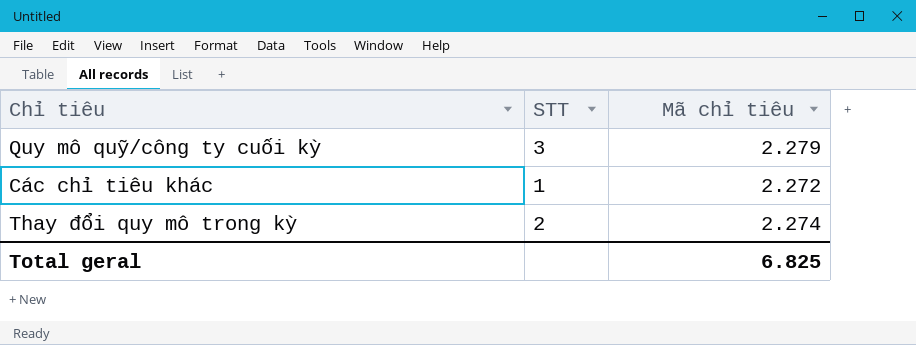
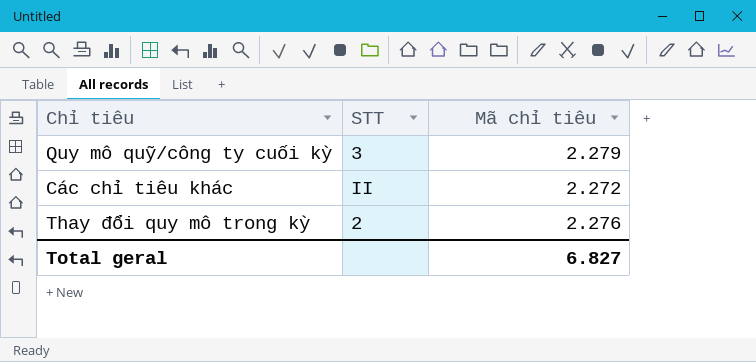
Các chỉ tiêu khác | STT: 1 -> II
Thay đổi quy mô trong kỳ | Mã chỉ tiêu: 2.274 -> 2.276
Total geral | Mã chỉ tiêu: 6.825 -> 6.827

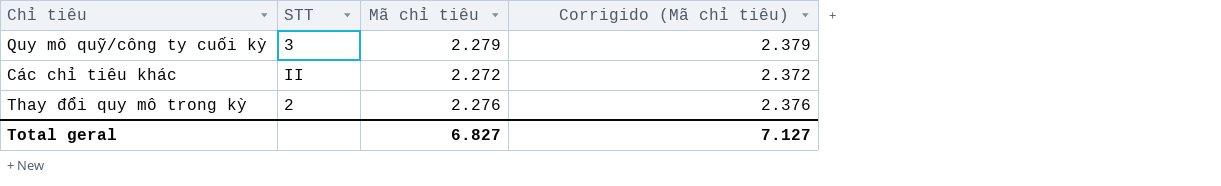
column Corrigido (Mã chỉ tiêu) | formula: none -> [Mã chỉ tiêu] + 100

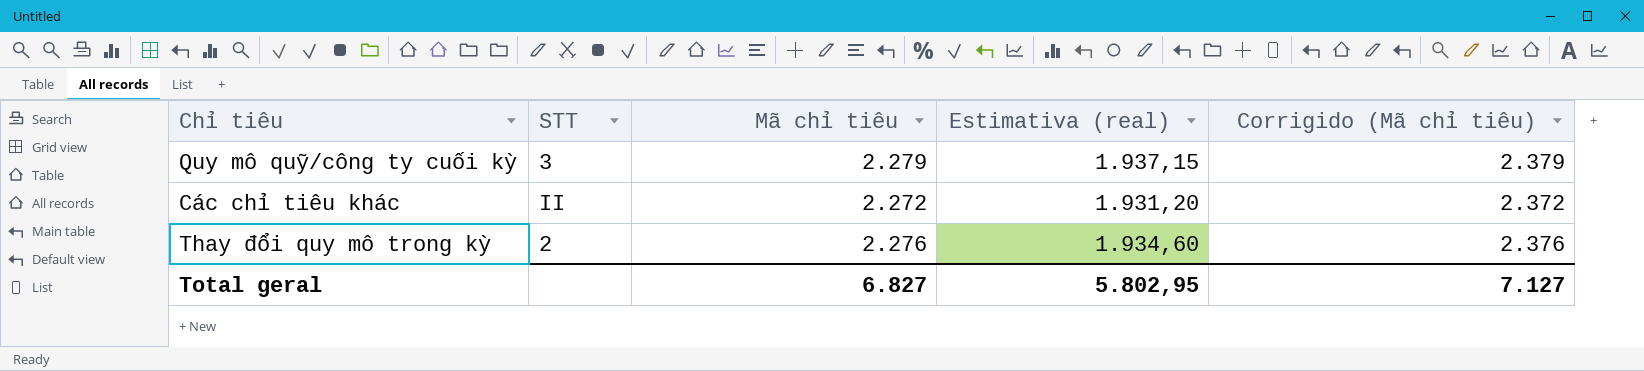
column Estimativa (real) | formula: none -> [Mã chỉ tiêu] * 0,85

